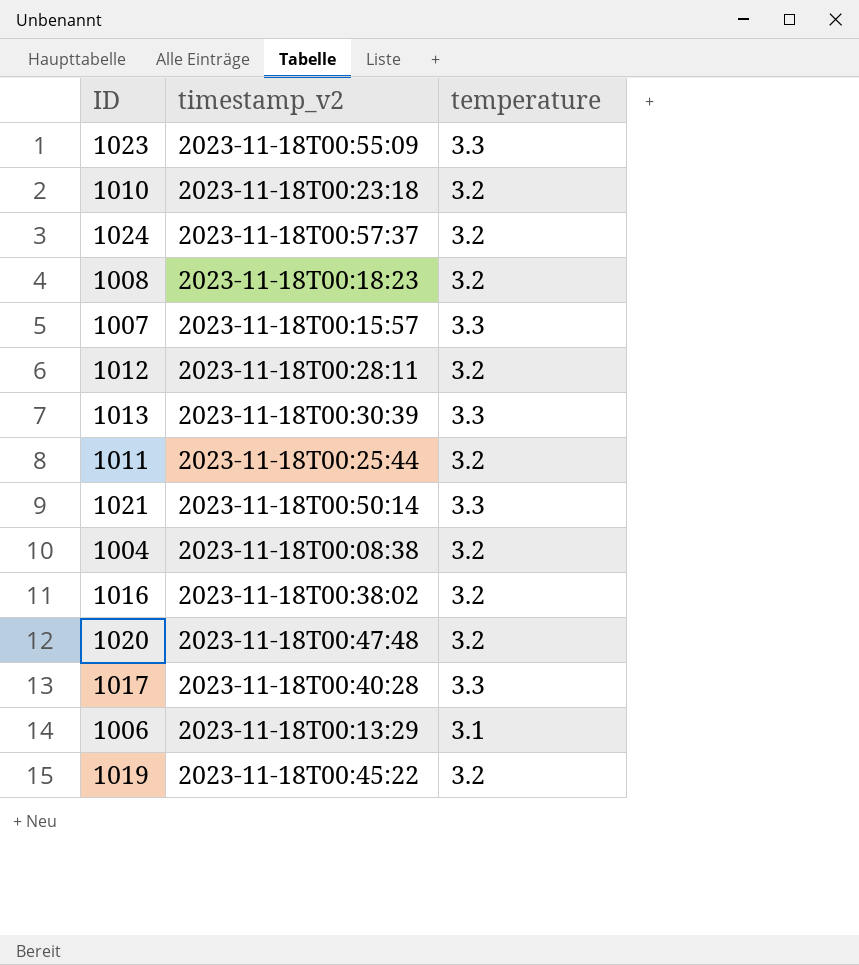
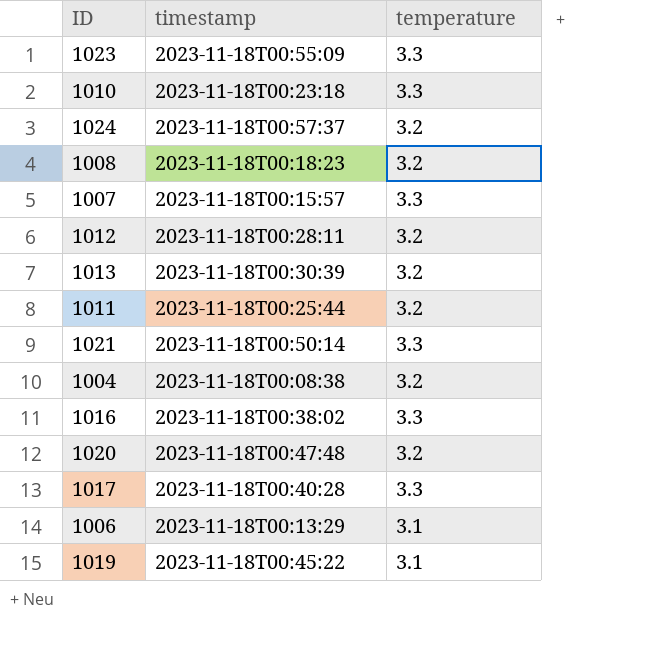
column name: timestamp_v2 -> timestamp
1010 | temperature: 3.2 -> 3.3
1013 | temperature: 3.3 -> 3.2
1016 | temperature: 3.2 -> 3.3
1019 | temperature: 3.2 -> 3.1

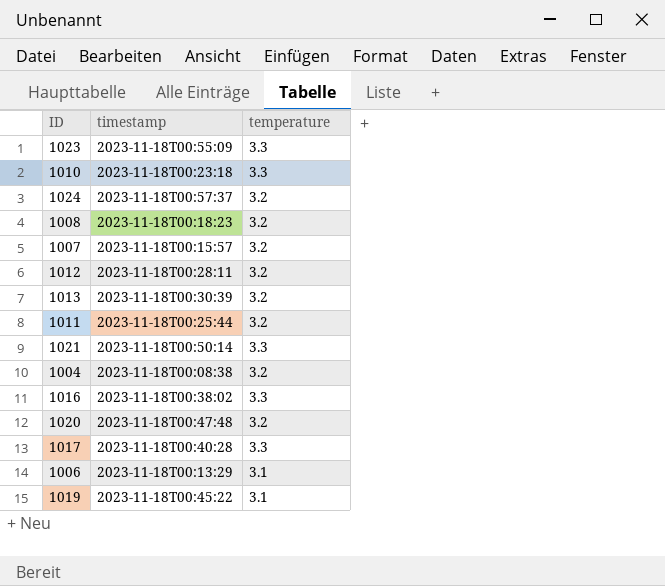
1007 | temperature: 3.3 -> 3.2

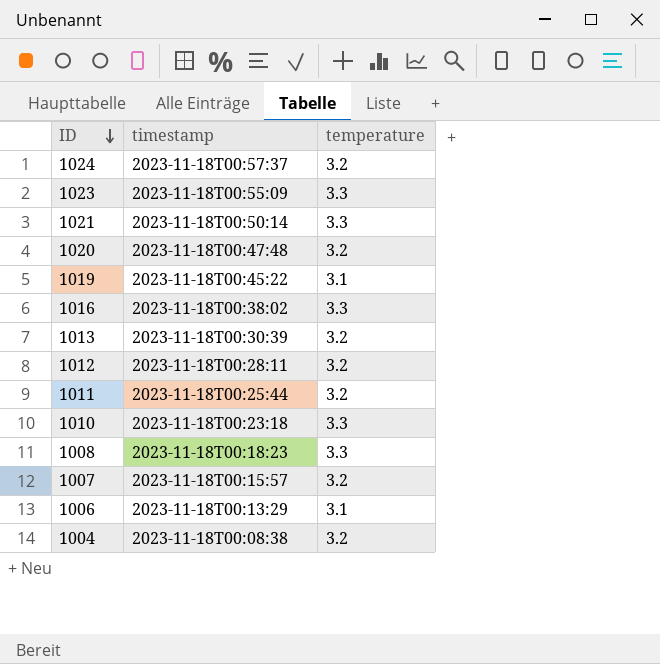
row order: none -> ID descending
row 1017: 2023-11-18T00:40:28 | 3.3 -> none
1008 | temperature: 3.2 -> 3.3

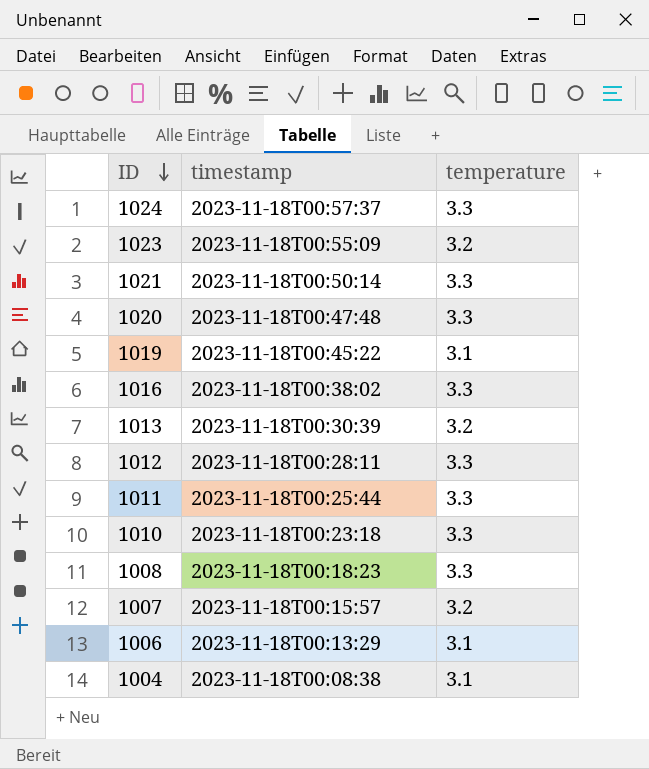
1024 | temperature: 3.2 -> 3.3
1023 | temperature: 3.3 -> 3.2
1020 | temperature: 3.2 -> 3.3
1012 | temperature: 3.2 -> 3.3
1011 | temperature: 3.2 -> 3.3
1004 | temperature: 3.2 -> 3.1

